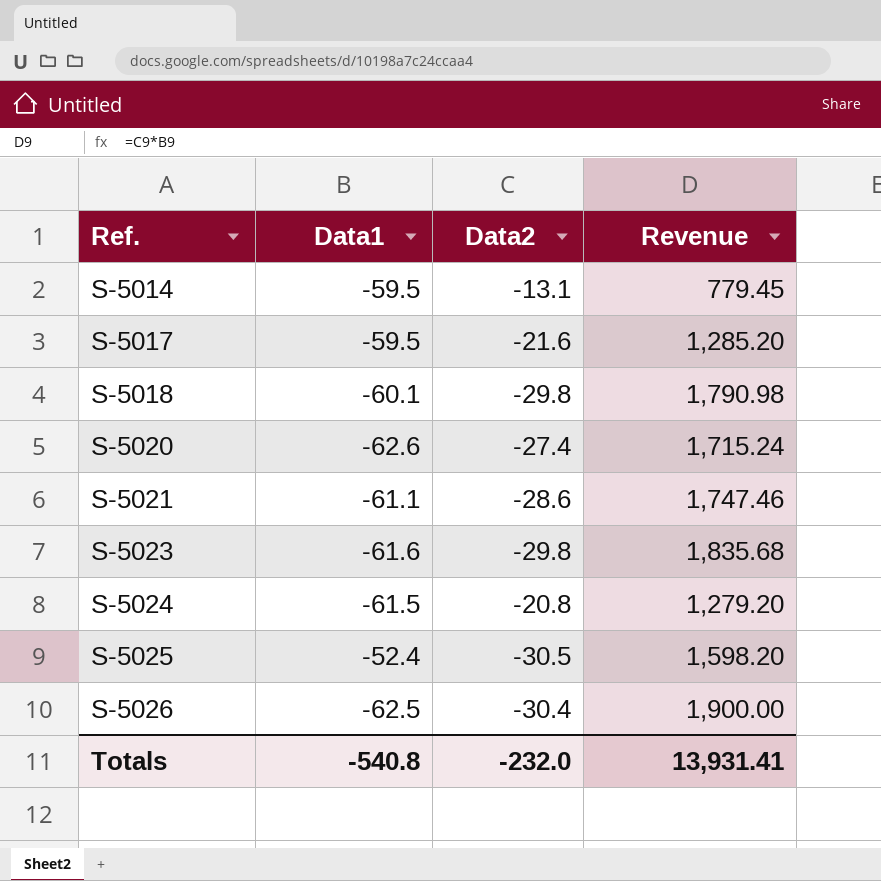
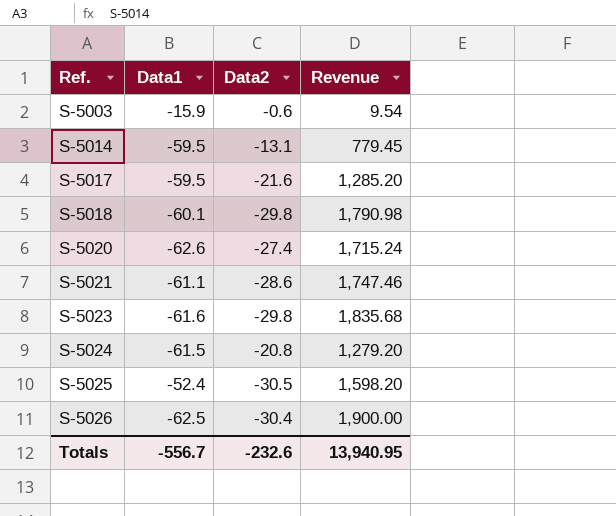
row S-5003: none -> -15.9 | -0.6 | 9.54
Totals | Data1: -540.8 -> -556.7
Totals | Data2: -232.0 -> -232.6
Totals | Revenue: 13,931.41 -> 13,940.95

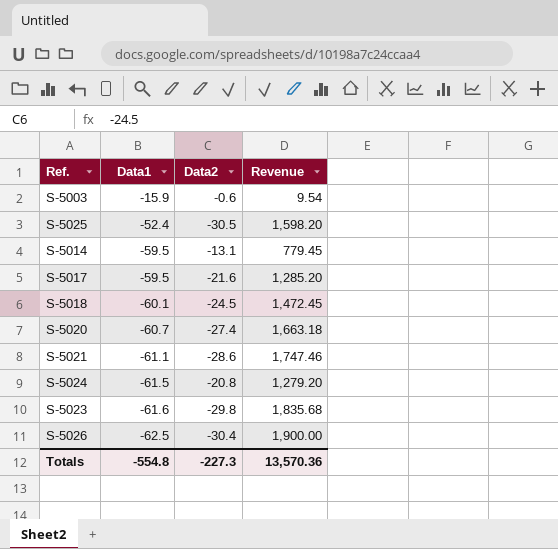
row order: Ref. ascending -> Data1 descending
S-5018 | Data2: -29.8 -> -24.5
S-5018 | Revenue: 1,790.98 -> 1,472.45
S-5020 | Data1: -62.6 -> -60.7
S-5020 | Revenue: 1,715.24 -> 1,663.18
Totals | Data1: -556.7 -> -554.8
Totals | Data2: -232.6 -> -227.3
Totals | Revenue: 13,940.95 -> 13,570.36

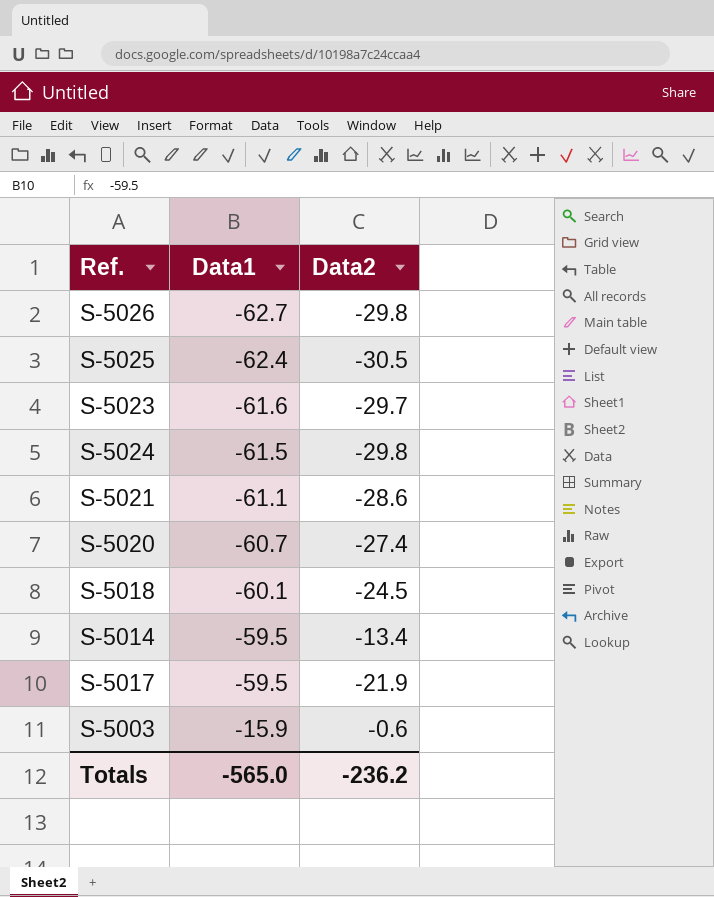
row order: Data1 descending -> Data1 ascending
column Revenue | formula: [Data1] * [Data2] -> none
S-5026 | Data1: -62.5 -> -62.7
S-5026 | Data2: -30.4 -> -29.8
S-5025 | Data1: -52.4 -> -62.4
S-5023 | Data2: -29.8 -> -29.7
S-5024 | Data2: -20.8 -> -29.8
S-5014 | Data2: -13.1 -> -13.4
S-5017 | Data2: -21.6 -> -21.9
Totals | Data1: -554.8 -> -565.0
Totals | Data2: -227.3 -> -236.2

